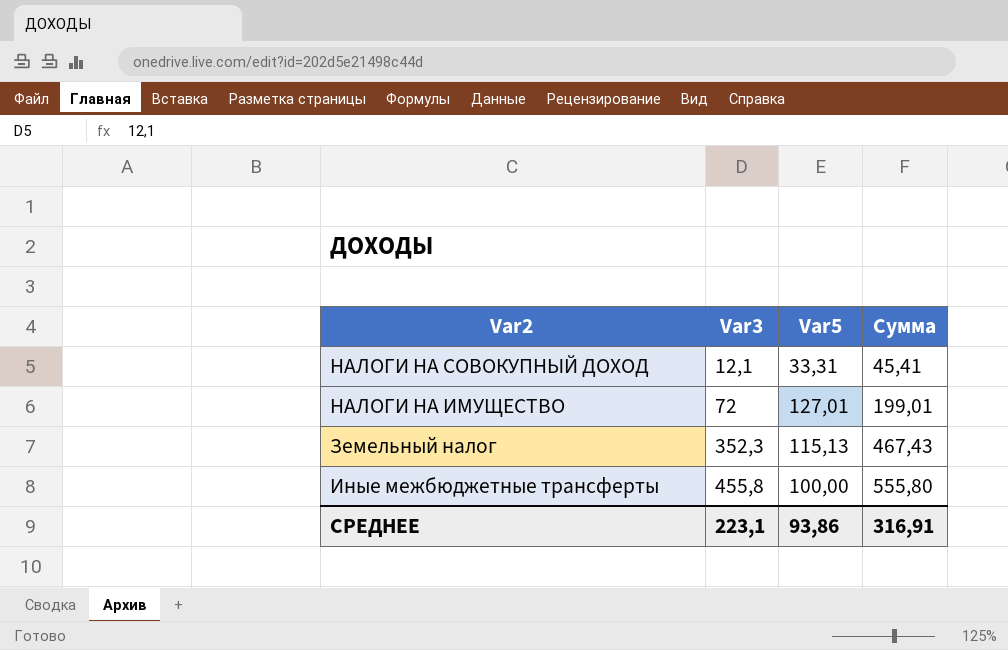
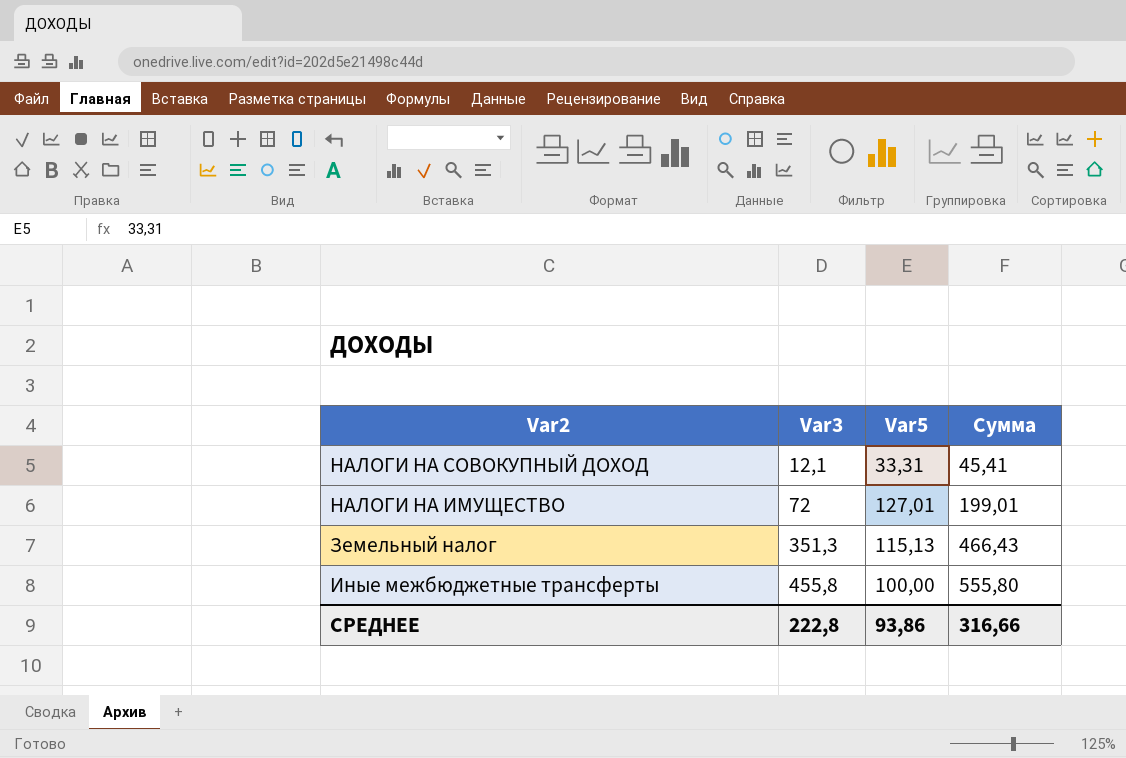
Земельный налог | Var3: 352,3 -> 351,3
Земельный налог | Сумма: 467,43 -> 466,43
СРЕДНЕЕ | Var3: 223,1 -> 222,8
СРЕДНЕЕ | Сумма: 316,91 -> 316,66

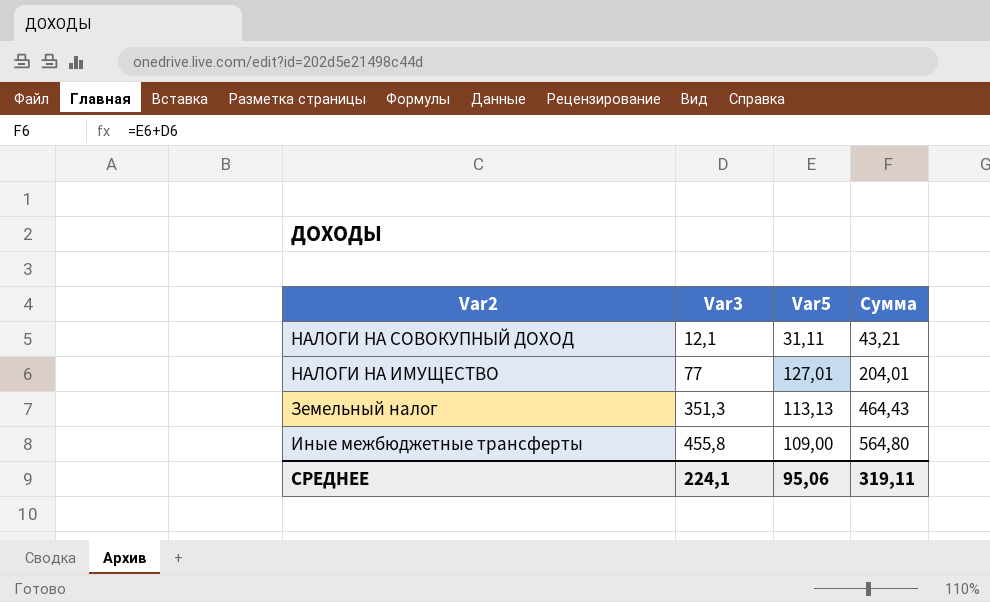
НАЛОГИ НА СОВОКУПНЫЙ ДОХОД | Var5: 33,31 -> 31,11
НАЛОГИ НА СОВОКУПНЫЙ ДОХОД | Сумма: 45,41 -> 43,21
НАЛОГИ НА ИМУЩЕСТВО | Var3: 72 -> 77
НАЛОГИ НА ИМУЩЕСТВО | Сумма: 199,01 -> 204,01
Земельный налог | Var5: 115,13 -> 113,13
Земельный налог | Сумма: 466,43 -> 464,43
Иные межбюджетные трансферты | Var5: 100,00 -> 109,00
Иные межбюджетные трансферты | Сумма: 555,80 -> 564,80
СРЕДНЕЕ | Var3: 222,8 -> 224,1
СРЕДНЕЕ | Var5: 93,86 -> 95,06
СРЕДНЕЕ | Сумма: 316,66 -> 319,11

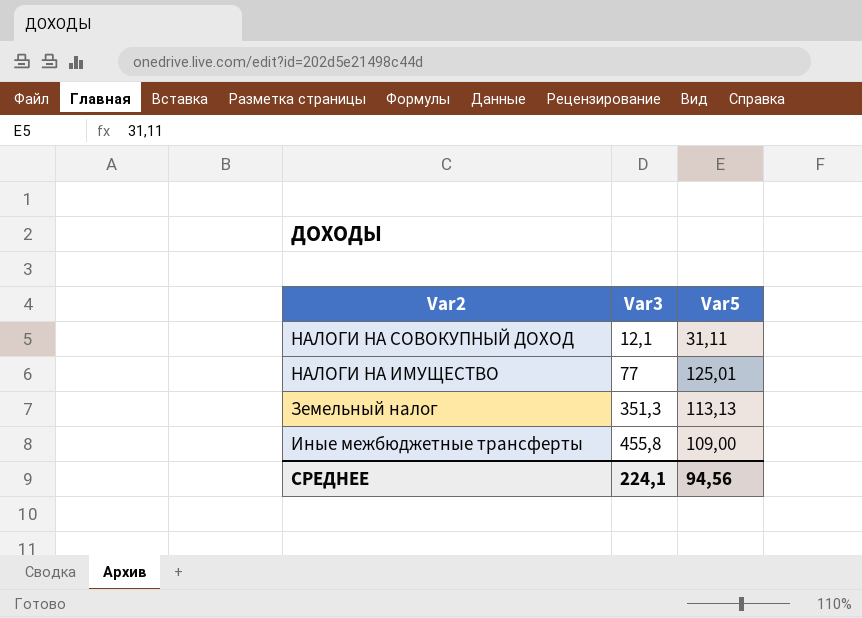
column Сумма | formula: [Var3] + [Var5] -> none
НАЛОГИ НА ИМУЩЕСТВО | Var5: 127,01 -> 125,01
СРЕДНЕЕ | Var5: 95,06 -> 94,56

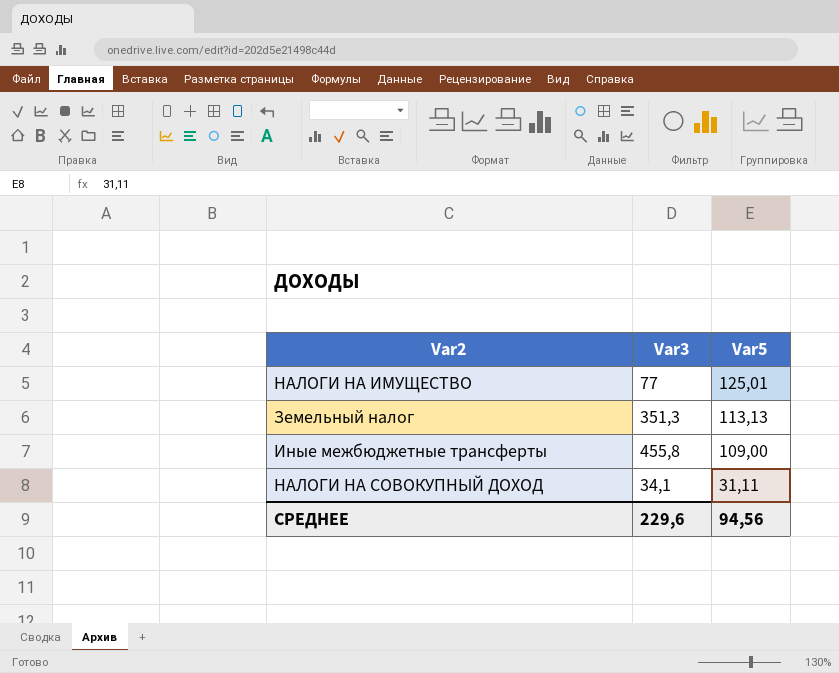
row order: Var3 ascending -> Var5 descending
НАЛОГИ НА СОВОКУПНЫЙ ДОХОД | Var3: 12,1 -> 34,1
СРЕДНЕЕ | Var3: 224,1 -> 229,6

